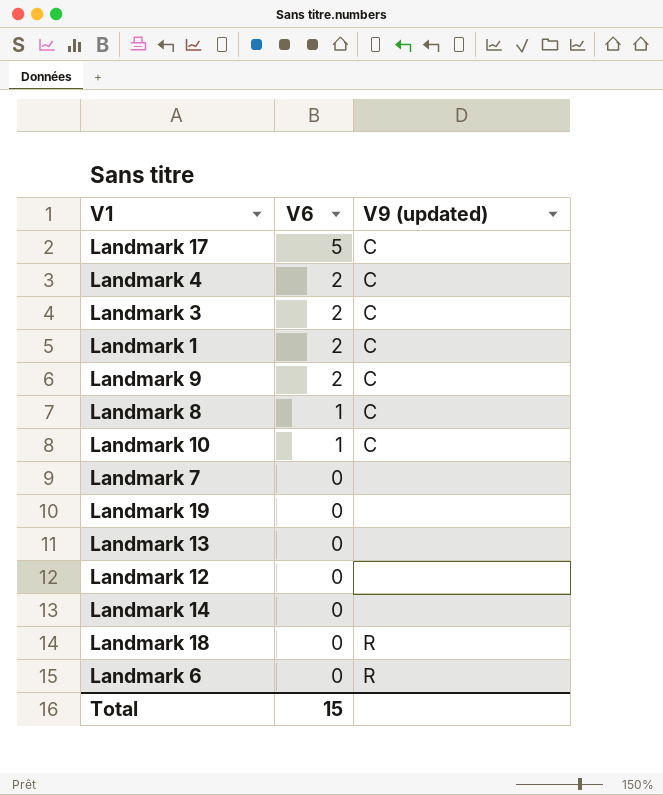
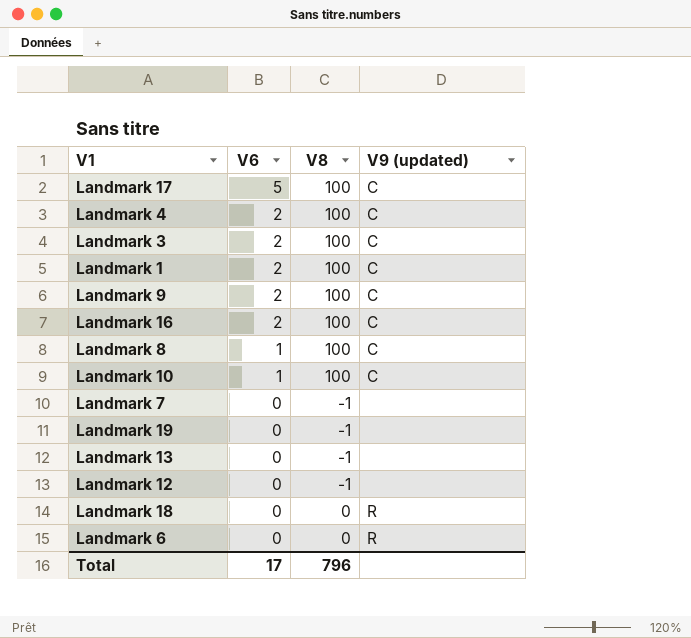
column V8 | position: none -> 3
row Landmark 14: 0 | none -> none
row Landmark 16: none -> 2 | 100 | C
Total | V6: 15 -> 17

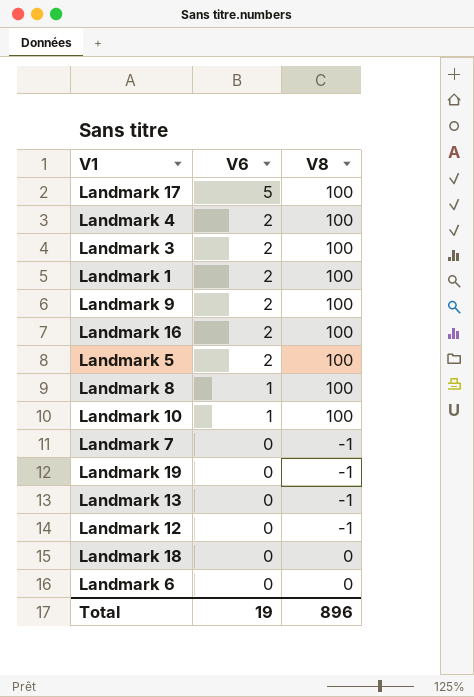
column V9 (updated) | position: 4 -> none
row Landmark 5: none -> 2 | 100
Total | V6: 17 -> 19
Total | V8: 796 -> 896

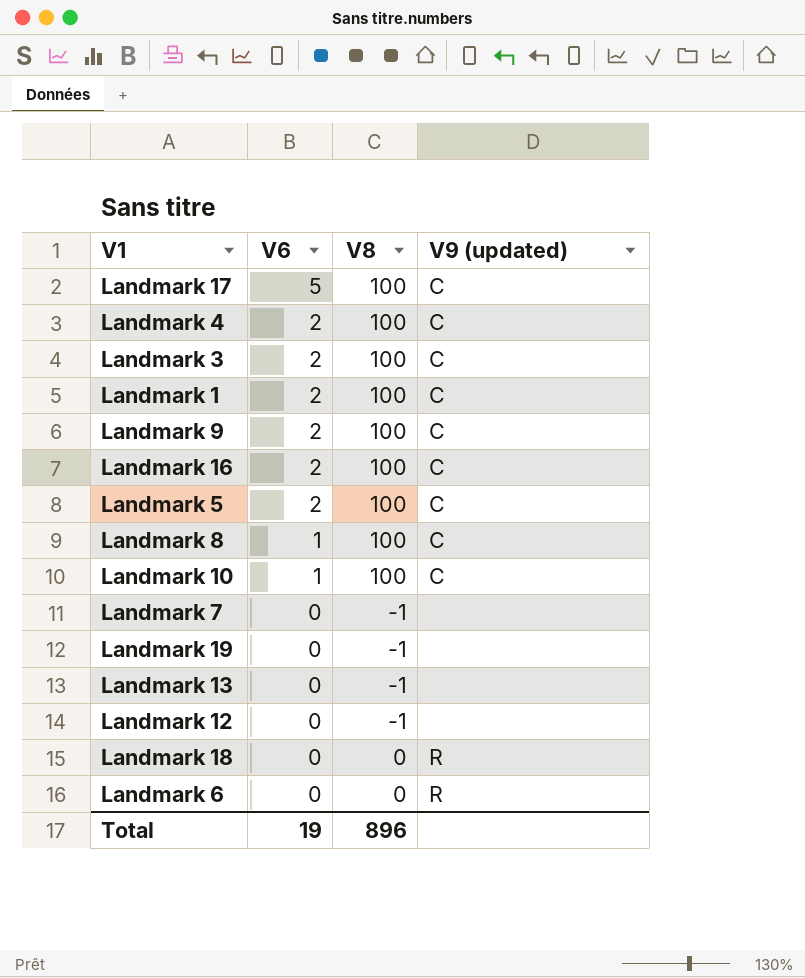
column V9 (updated) | position: none -> 4

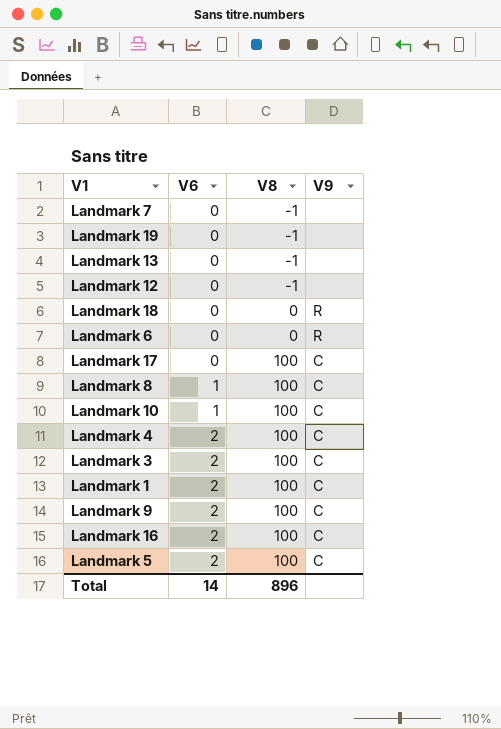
row order: V6 descending -> V6 ascending
column name: V9 (updated) -> V9
Landmark 17 | V6: 5 -> 0
Total | V6: 19 -> 14

